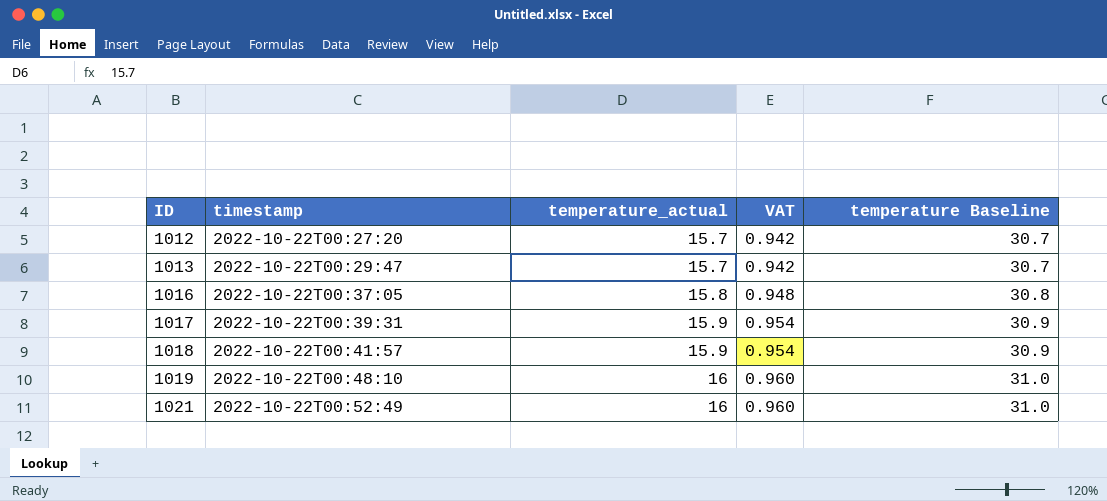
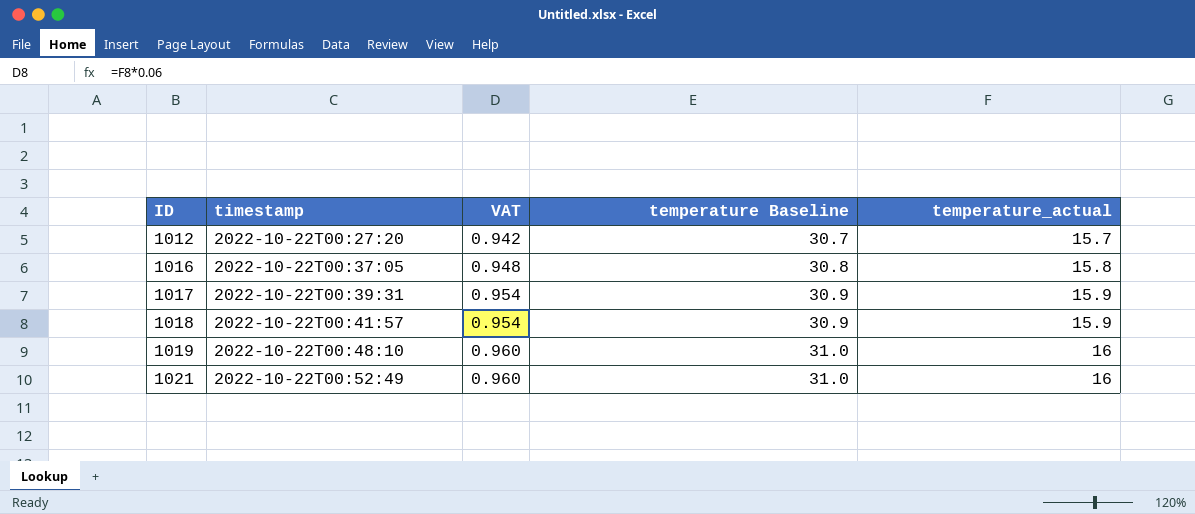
column temperature_actual | position: 3 -> 5
row 1013: 2022-10-22T00:29:47 | 15.7 | 0.942 | 30.7 -> none

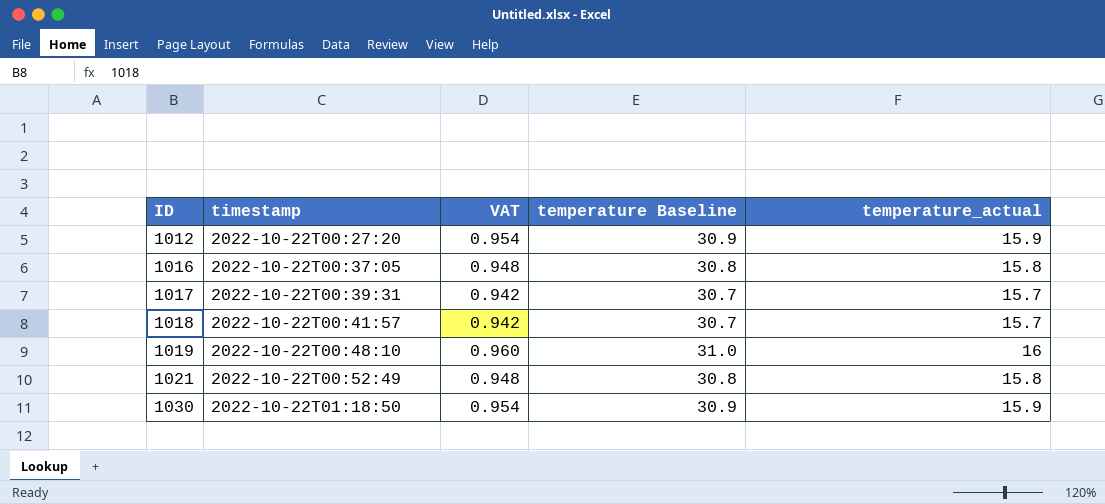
1012 | VAT: 0.942 -> 0.954
1012 | temperature Baseline: 30.7 -> 30.9
1012 | temperature_actual: 15.7 -> 15.9
1017 | VAT: 0.954 -> 0.942
1017 | temperature Baseline: 30.9 -> 30.7
1017 | temperature_actual: 15.9 -> 15.7
1018 | VAT: 0.954 -> 0.942
1018 | temperature Baseline: 30.9 -> 30.7
1018 | temperature_actual: 15.9 -> 15.7
1021 | VAT: 0.960 -> 0.948
1021 | temperature Baseline: 31.0 -> 30.8
1021 | temperature_actual: 16 -> 15.8
row 1030: none -> 2022-10-22T01:18:50 | 0.954 | 30.9 | 15.9

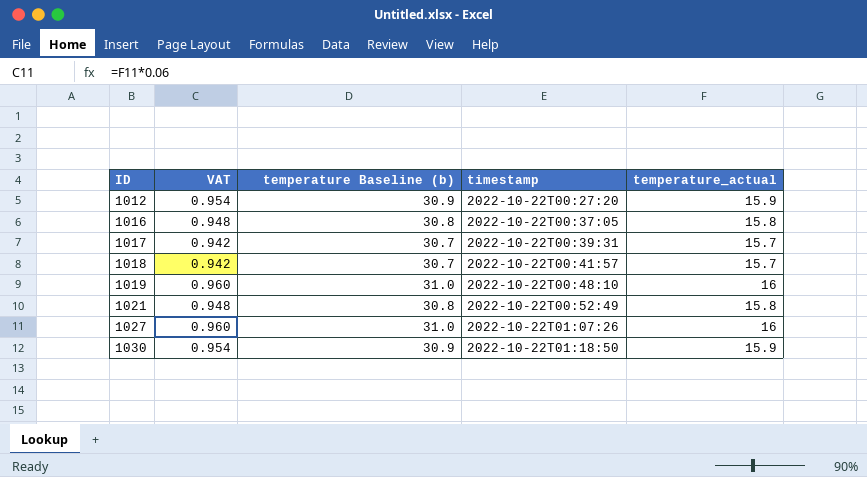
column name: temperature Baseline -> temperature Baseline (b)
column timestamp | position: 2 -> 4
row 1027: none -> 0.960 | 31.0 | 2022-10-22T01:07:26 | 16

